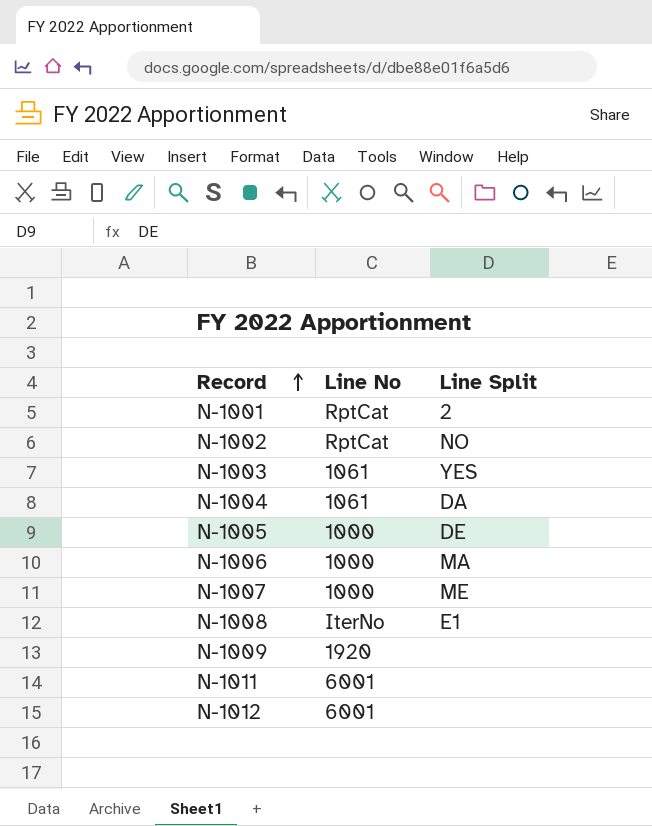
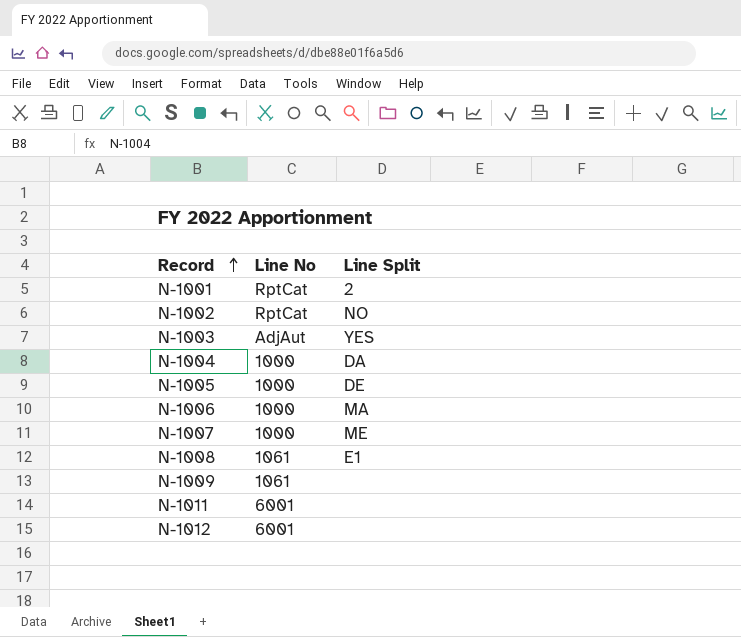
N-1003 | Line No: 1061 -> AdjAut
N-1004 | Line No: 1061 -> 1000
N-1008 | Line No: IterNo -> 1061
N-1009 | Line No: 1920 -> 1061

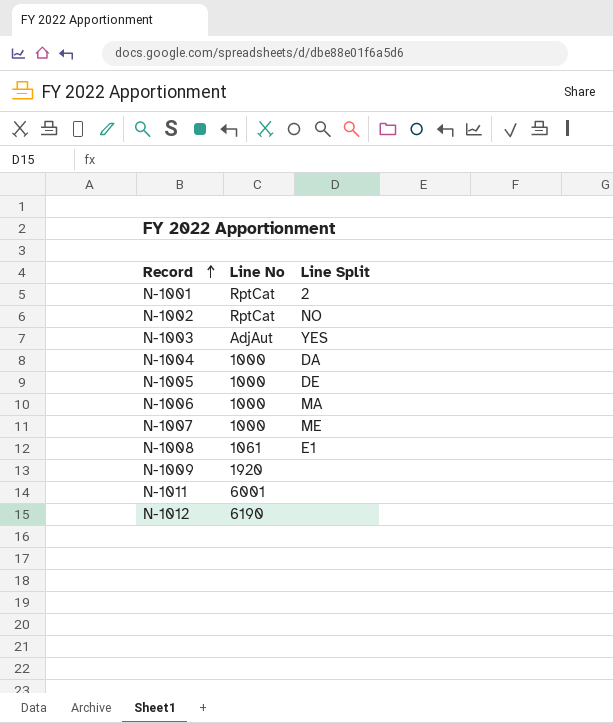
N-1009 | Line No: 1061 -> 1920
N-1012 | Line No: 6001 -> 6190

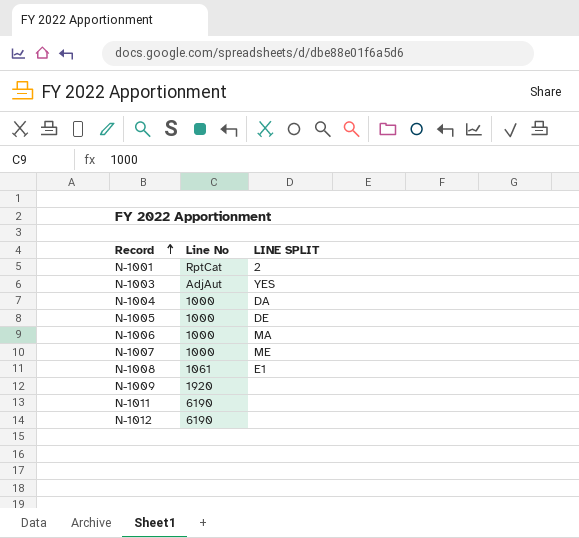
column name: Line Split -> LINE SPLIT
row N-1002: RptCat | NO -> none
N-1011 | Line No: 6001 -> 6190

